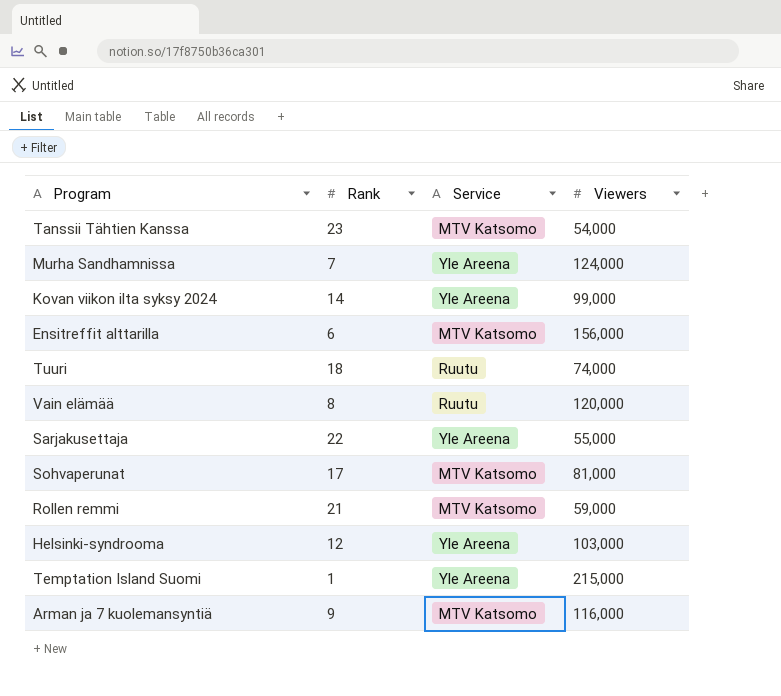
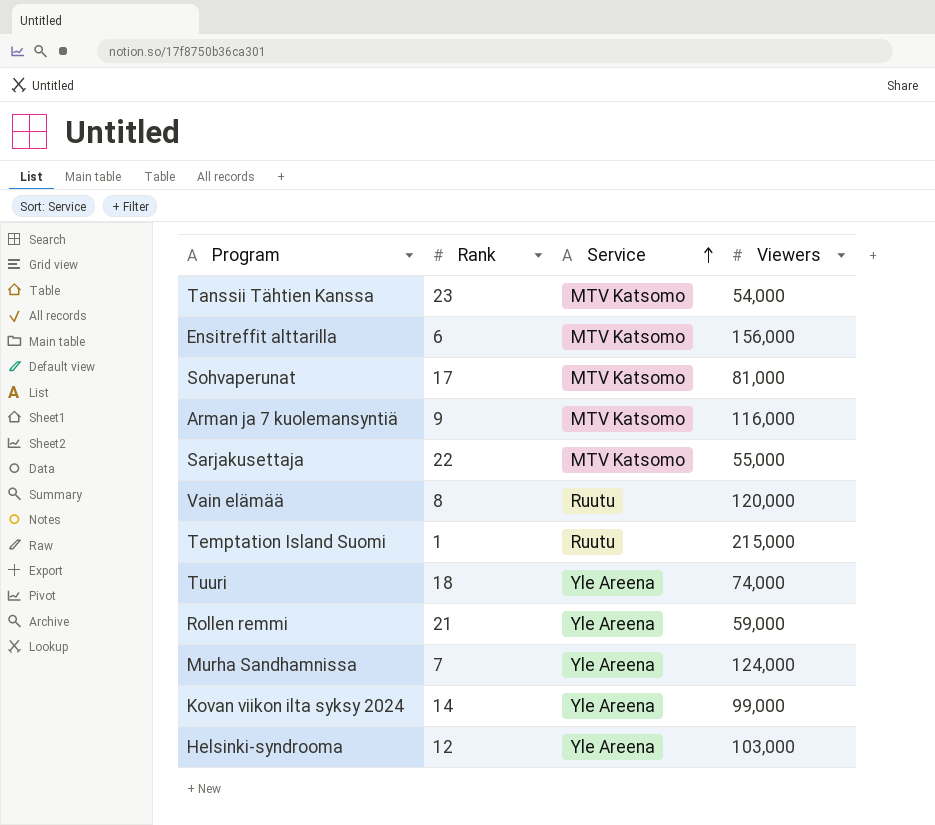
row order: none -> Service ascending
Sarjakusettaja | Service: Yle Areena -> MTV Katsomo
Temptation Island Suomi | Service: Yle Areena -> Ruutu
Tuuri | Service: Ruutu -> Yle Areena
Rollen remmi | Service: MTV Katsomo -> Yle Areena

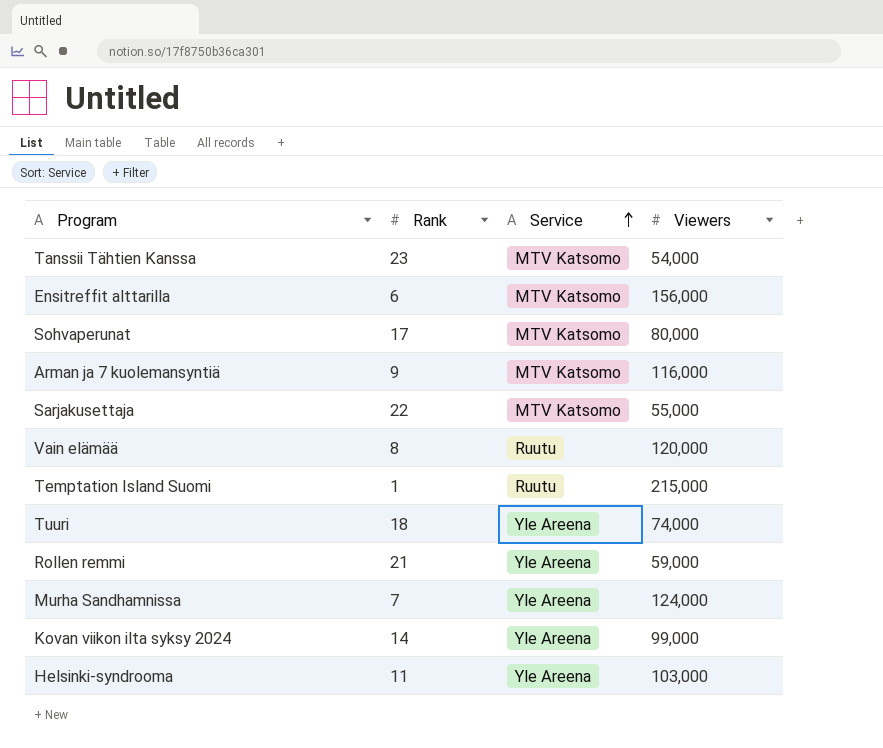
Sohvaperunat | Viewers: 81,000 -> 80,000
Helsinki-syndrooma | Rank: 12 -> 11

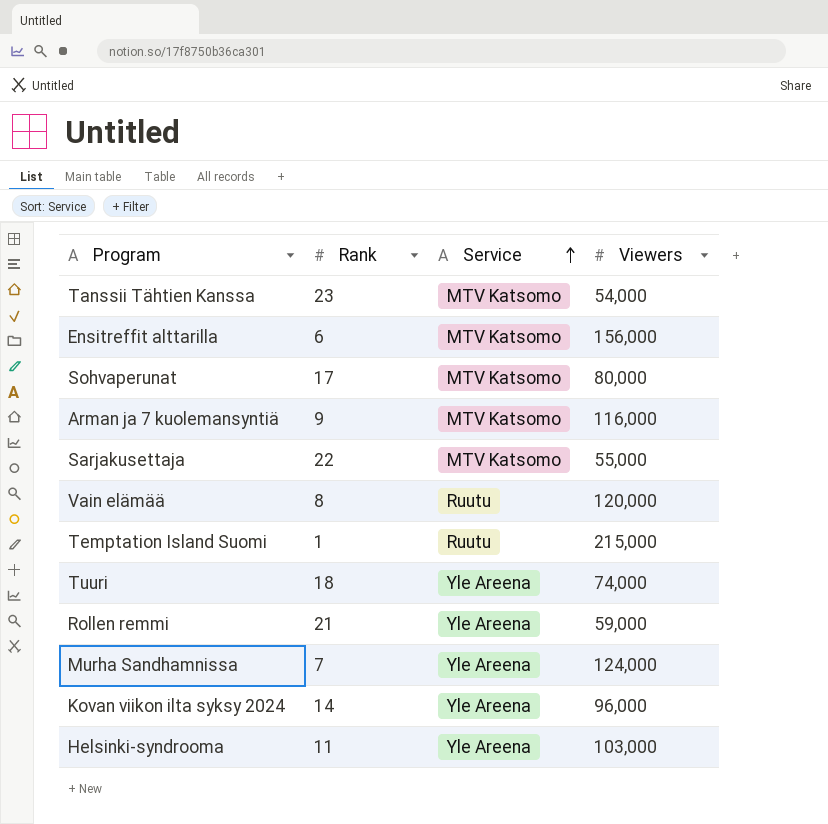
Kovan viikon ilta syksy 2024 | Viewers: 99,000 -> 96,000

